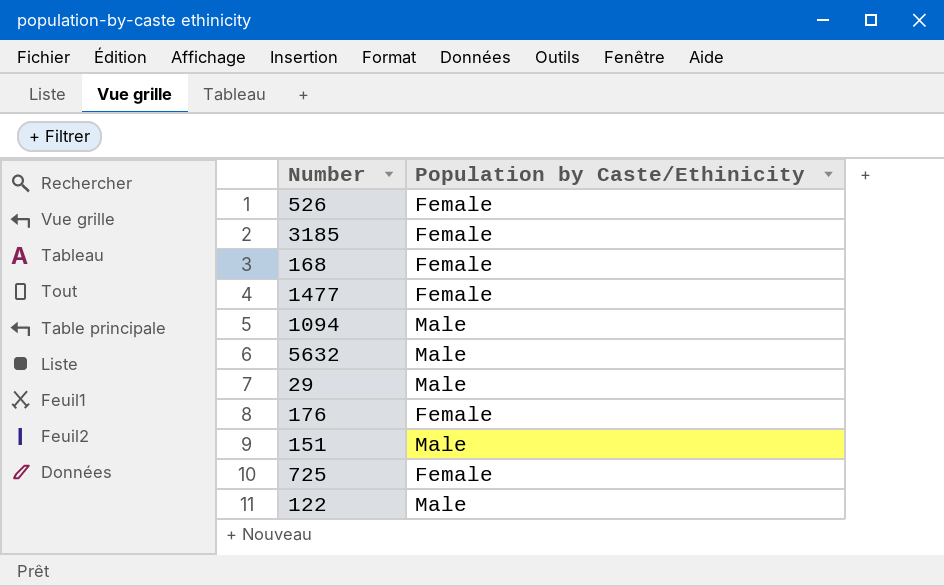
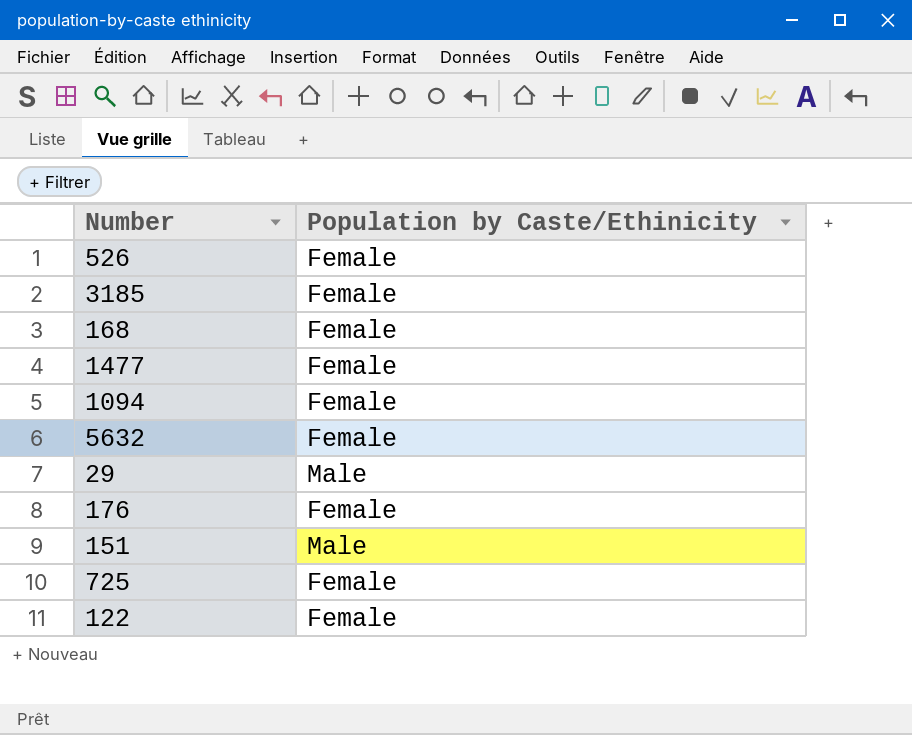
1094 | Population by Caste/Ethinicity: Male -> Female
5632 | Population by Caste/Ethinicity: Male -> Female
122 | Population by Caste/Ethinicity: Male -> Female

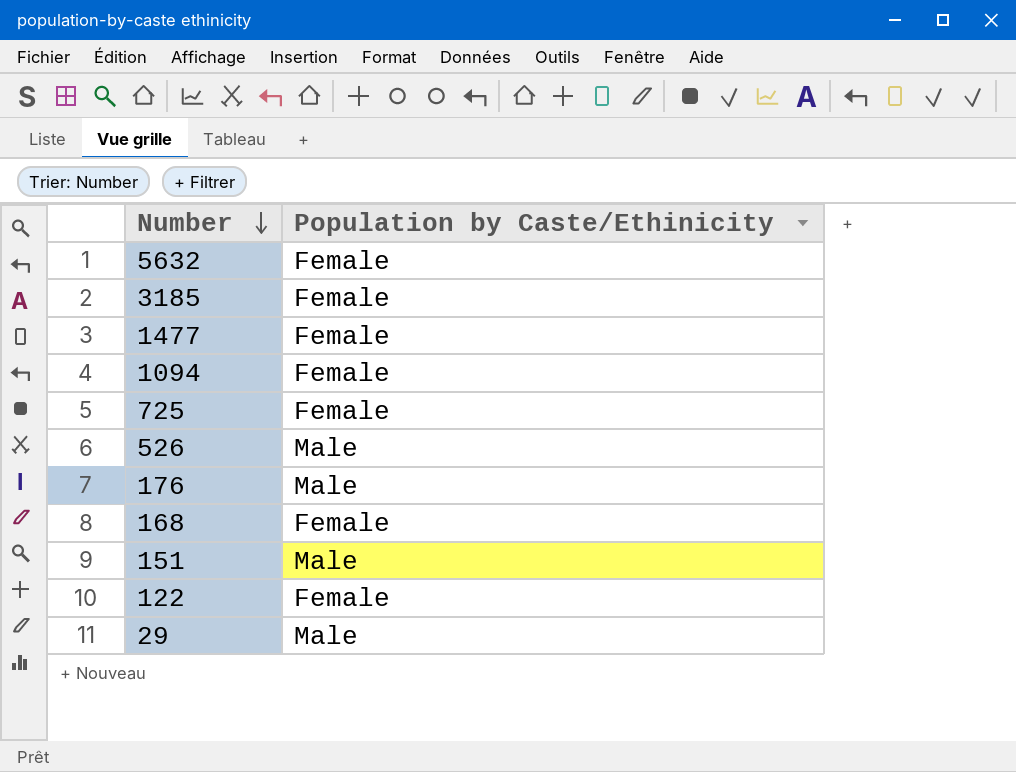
row order: none -> Number descending
526 | Population by Caste/Ethinicity: Female -> Male
176 | Population by Caste/Ethinicity: Female -> Male

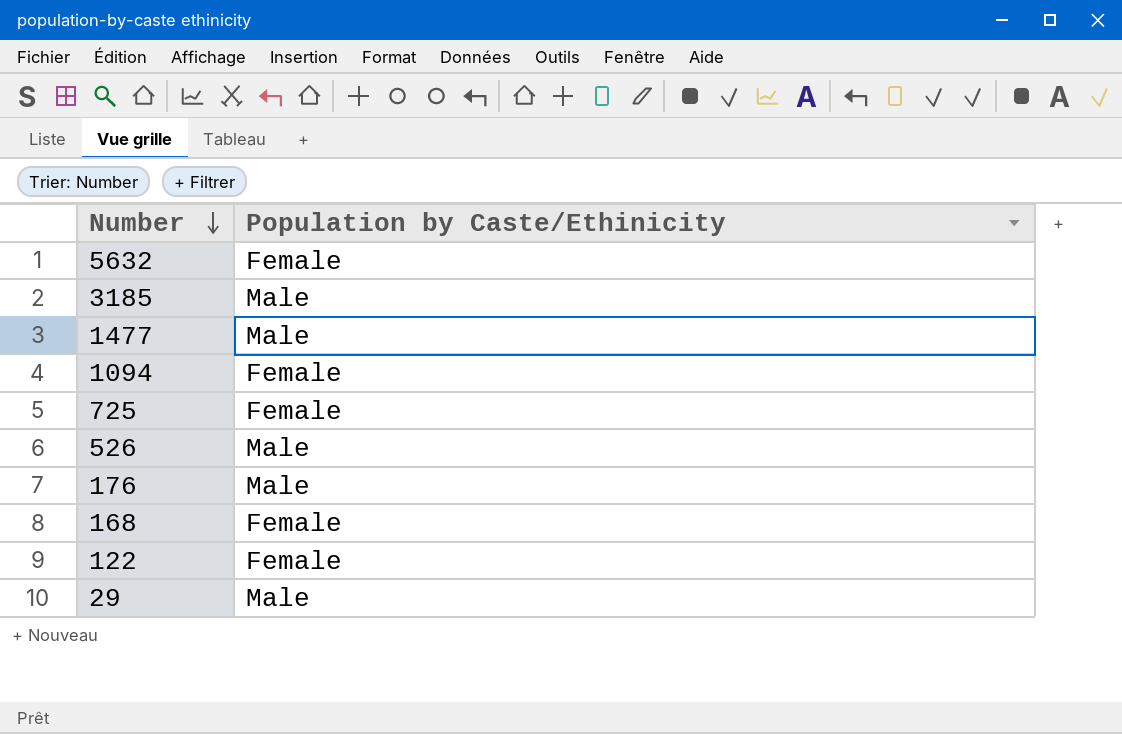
row 151: Male -> none
3185 | Population by Caste/Ethinicity: Female -> Male
1477 | Population by Caste/Ethinicity: Female -> Male

